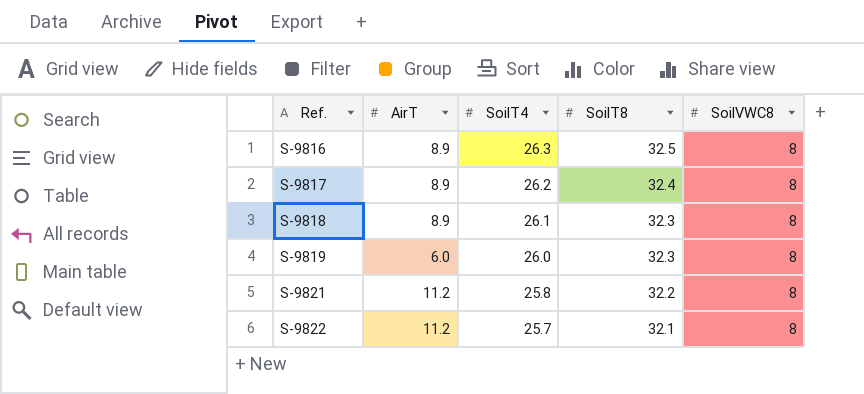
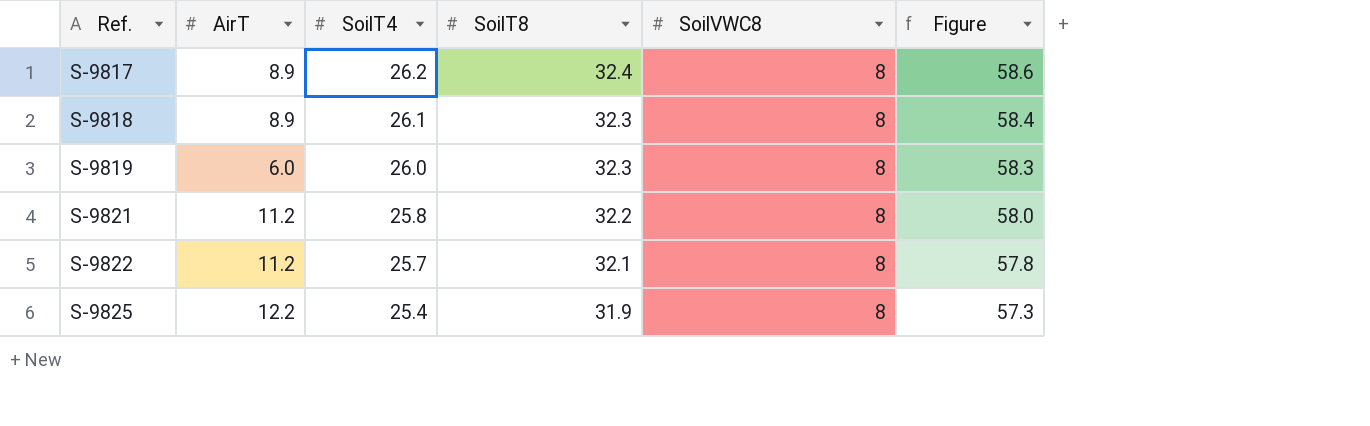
column Figure | formula: none -> [SoilT4] + [SoilT8]
row S-9816: 8.9 | 26.3 | 32.5 | 8 -> none
row S-9825: none -> 12.2 | 25.4 | 31.9 | 8 | 57.3

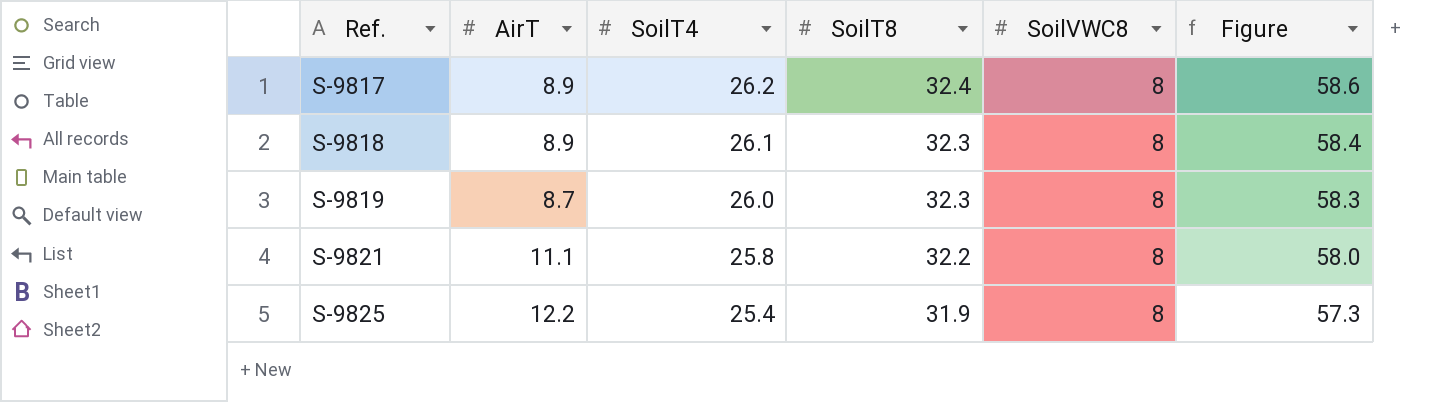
row S-9822: 11.2 | 25.7 | 32.1 | 8 | 57.8 -> none
S-9819 | AirT: 6.0 -> 8.7
S-9821 | AirT: 11.2 -> 11.1

